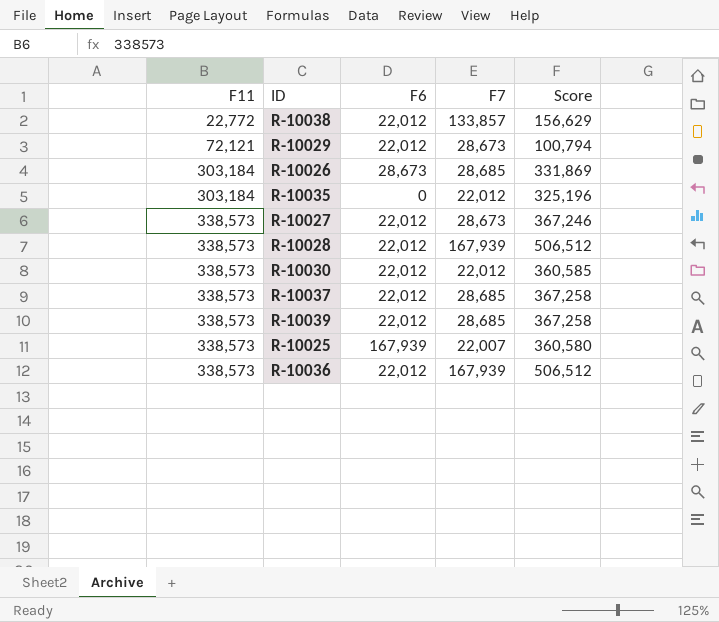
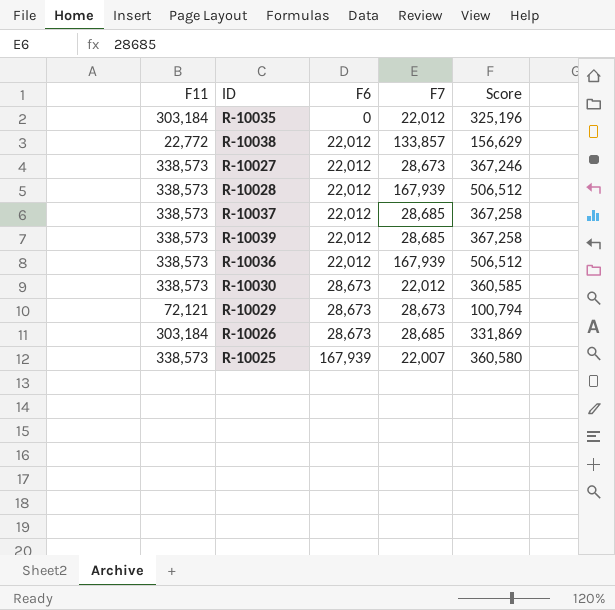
row order: F11 ascending -> F6 ascending
R-10030 | F6: 22,012 -> 28,673
R-10029 | F6: 22,012 -> 28,673

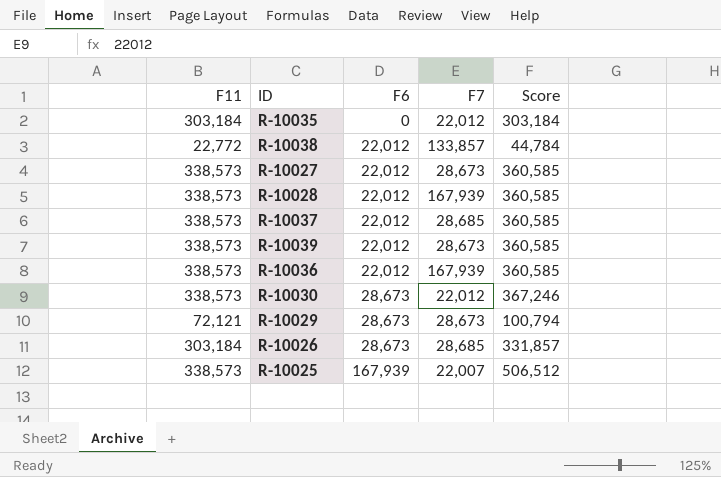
column Score | formula: [F11] + [F7] -> [F11] + [F6]
R-10039 | F7: 28,685 -> 28,673

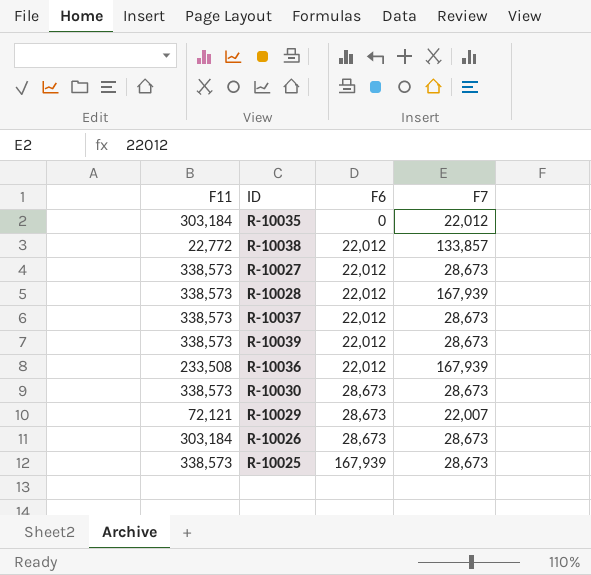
column Score | formula: [F11] + [F6] -> none
R-10037 | F7: 28,685 -> 28,673
R-10036 | F11: 338,573 -> 233,508
R-10030 | F7: 22,012 -> 28,673
R-10029 | F7: 28,673 -> 22,007
R-10026 | F7: 28,685 -> 28,673
R-10025 | F7: 22,007 -> 28,673

